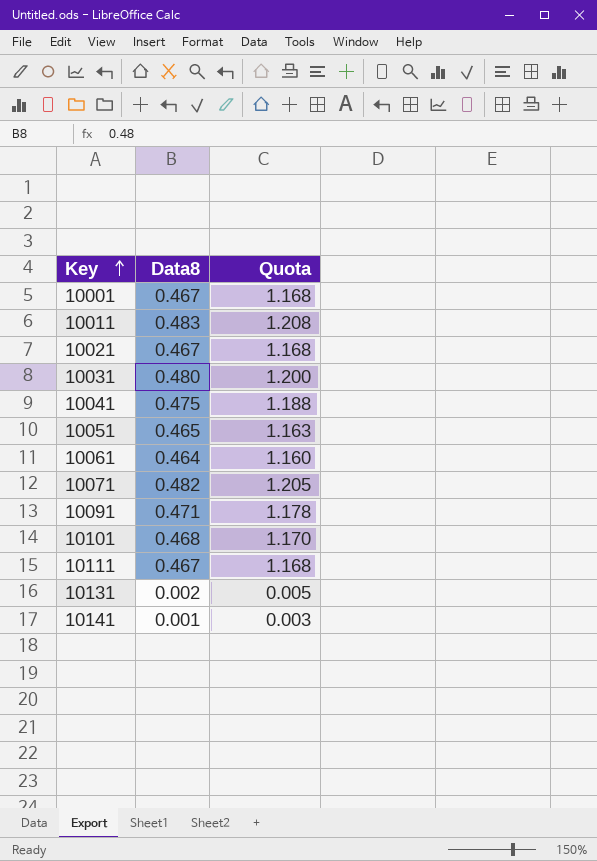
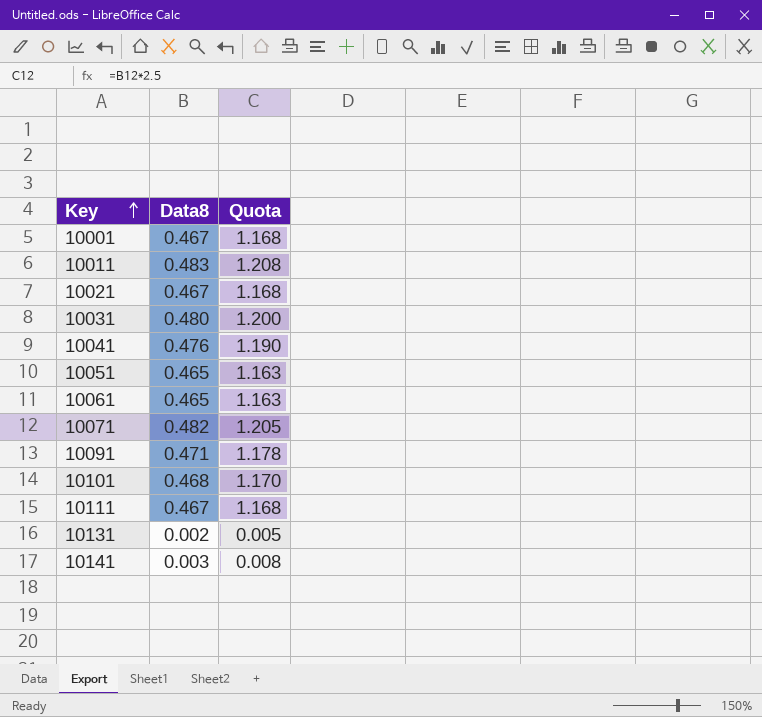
10041 | Data8: 0.475 -> 0.476
10041 | Quota: 1.188 -> 1.190
10061 | Data8: 0.464 -> 0.465
10061 | Quota: 1.160 -> 1.163
10141 | Data8: 0.001 -> 0.003
10141 | Quota: 0.003 -> 0.008

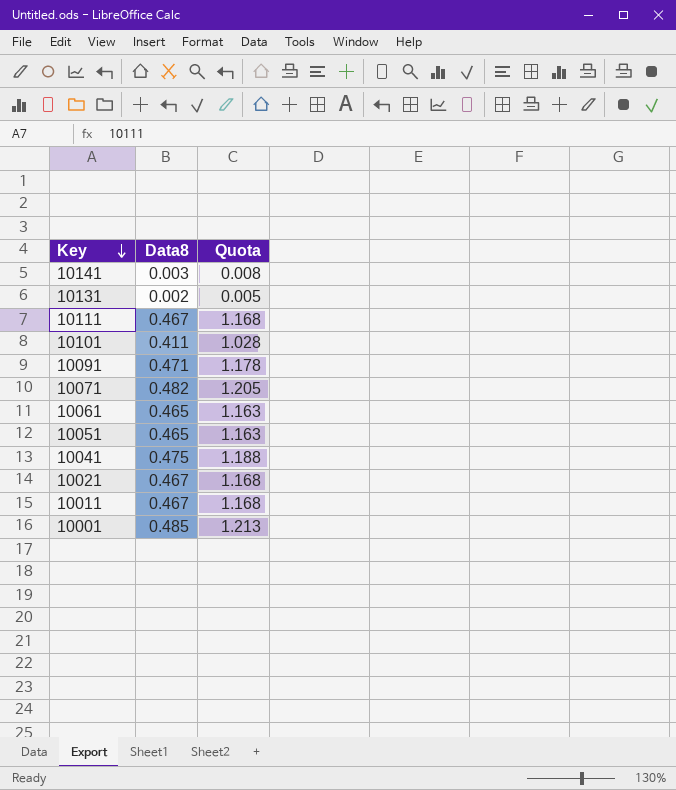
row order: Key ascending -> Key descending
row 10031: 0.480 | 1.200 -> none
10101 | Data8: 0.468 -> 0.411
10101 | Quota: 1.170 -> 1.028
10041 | Data8: 0.476 -> 0.475
10041 | Quota: 1.190 -> 1.188
10011 | Data8: 0.483 -> 0.467
10011 | Quota: 1.208 -> 1.168
10001 | Data8: 0.467 -> 0.485
10001 | Quota: 1.168 -> 1.213

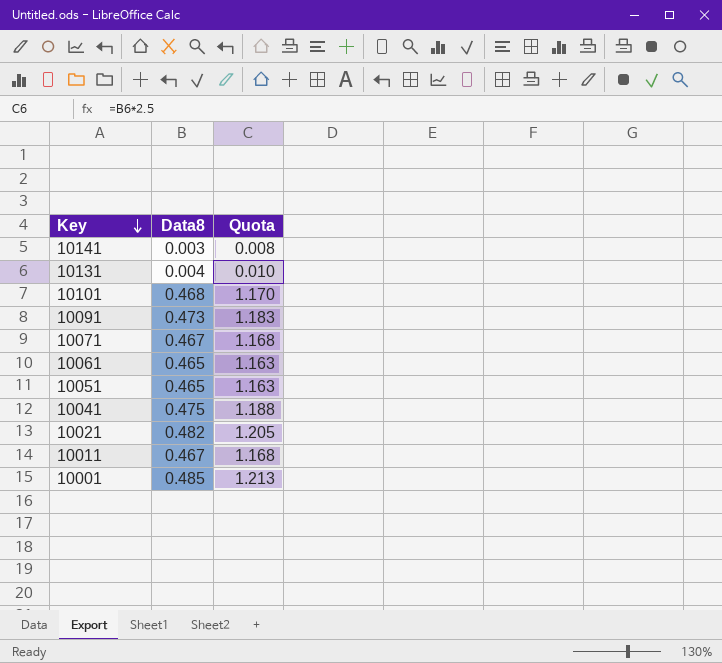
row 10111: 0.467 | 1.168 -> none
10131 | Data8: 0.002 -> 0.004
10131 | Quota: 0.005 -> 0.010
10101 | Data8: 0.411 -> 0.468
10101 | Quota: 1.028 -> 1.170
10091 | Data8: 0.471 -> 0.473
10091 | Quota: 1.178 -> 1.183
10071 | Data8: 0.482 -> 0.467
10071 | Quota: 1.205 -> 1.168
10021 | Data8: 0.467 -> 0.482
10021 | Quota: 1.168 -> 1.205

